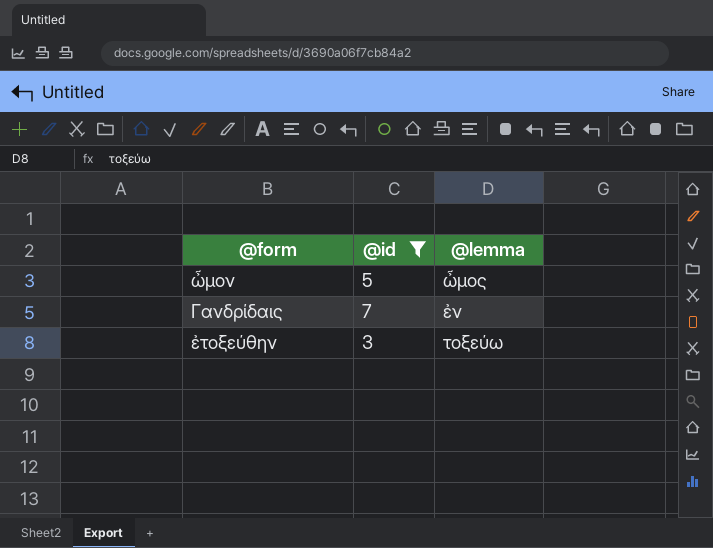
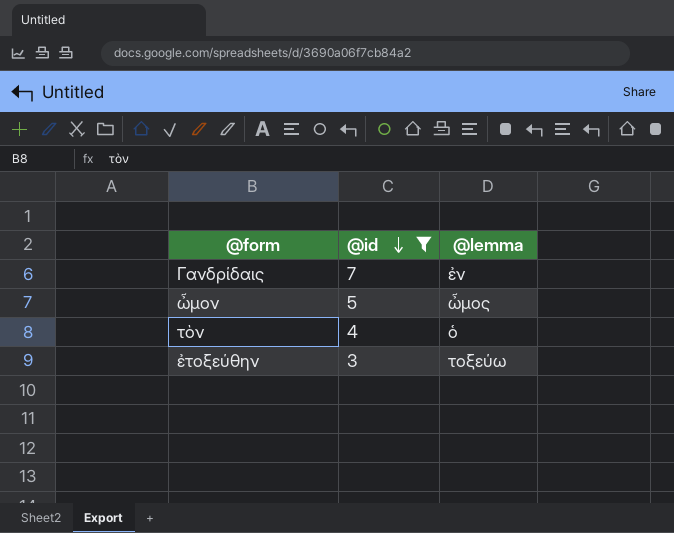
row order: none -> @id descending
row τὸν: none -> 4 | ὁ

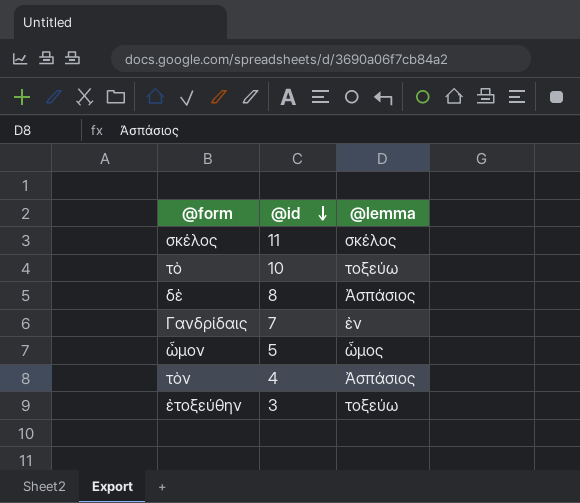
filter: @id <= 7 -> none
τὸν | @lemma: ὁ -> Ἀσπάσιος

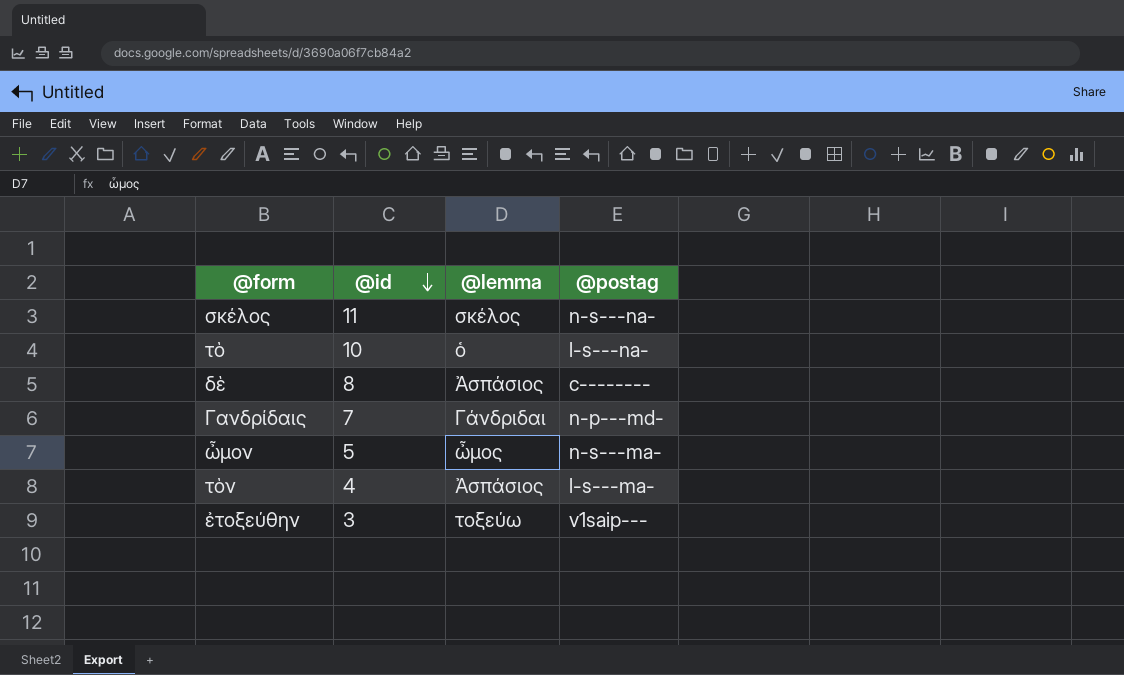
column @postag | position: none -> 4
τὸ | @lemma: τοξεύω -> ὁ
Γανδρίδαις | @lemma: ἐν -> Γάνδριδαι

